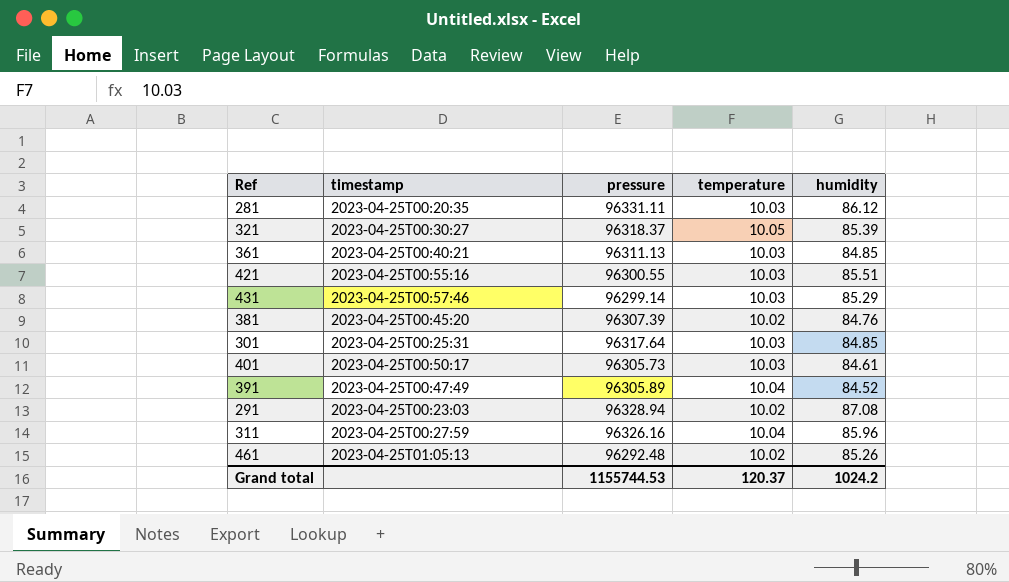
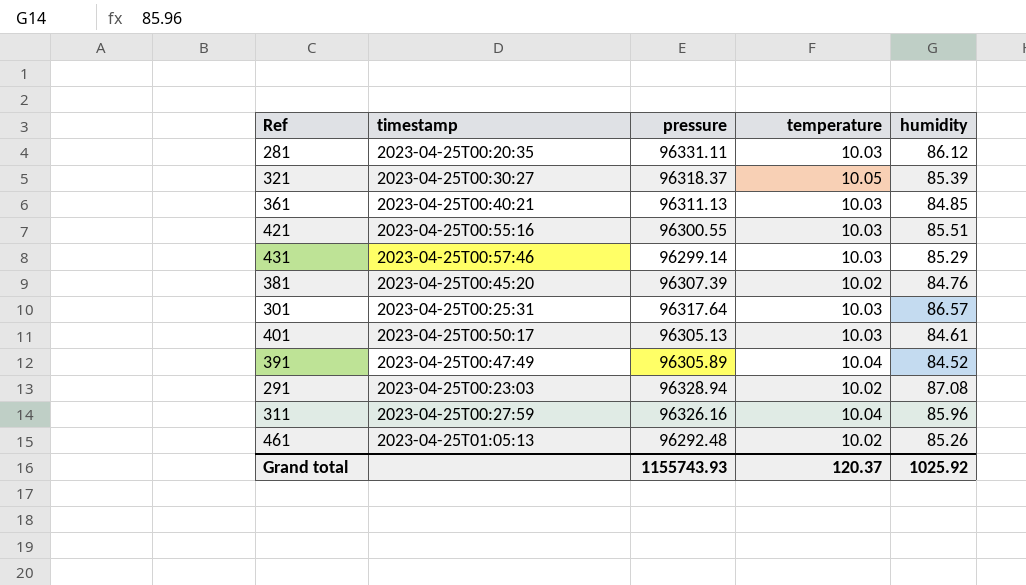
301 | humidity: 84.85 -> 86.57
401 | pressure: 96305.73 -> 96305.13
Grand total | pressure: 1155744.53 -> 1155743.93
Grand total | humidity: 1024.2 -> 1025.92

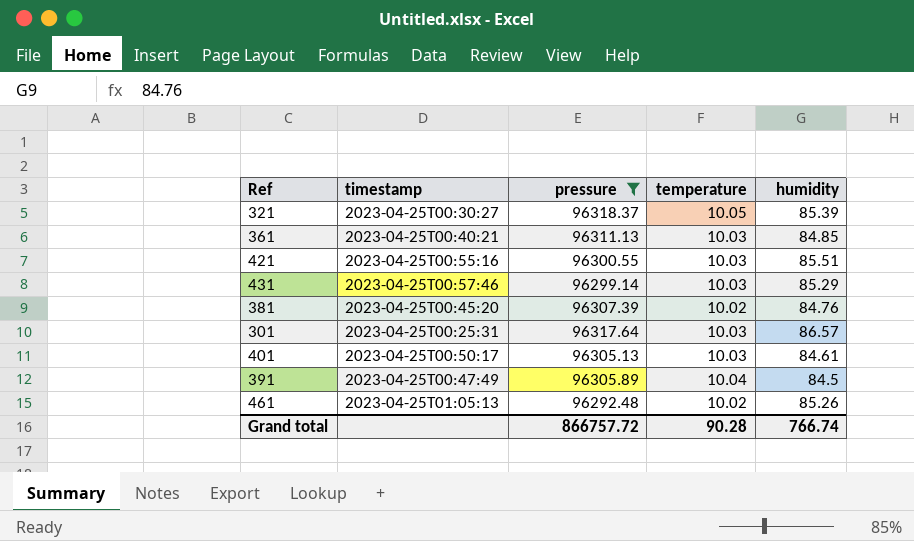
filter: none -> pressure <= 96318.37
391 | humidity: 84.52 -> 84.5
Grand total | pressure: 1155743.93 -> 866757.72
Grand total | temperature: 120.37 -> 90.28
Grand total | humidity: 1025.92 -> 766.74

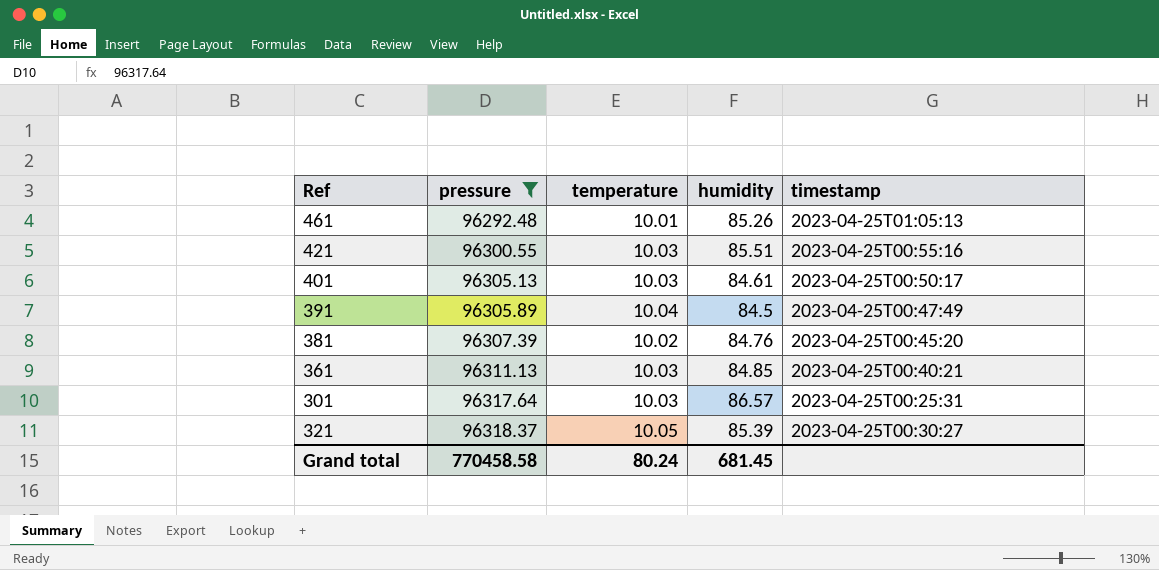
row order: none -> pressure ascending
column timestamp | position: 2 -> 5
row 431: 2023-04-25T00:57:46 | 96299.14 | 10.03 | 85.29 -> none
461 | temperature: 10.02 -> 10.01
Grand total | pressure: 866757.72 -> 770458.58
Grand total | temperature: 90.28 -> 80.24
Grand total | humidity: 766.74 -> 681.45

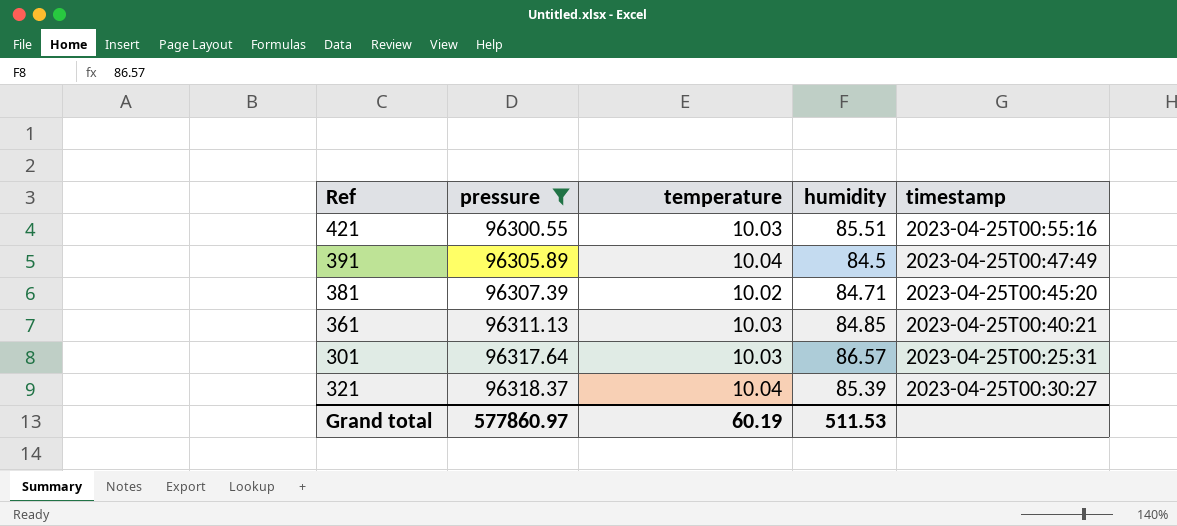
row 461: 96292.48 | 10.01 | 85.26 | 2023-04-25T01:05:13 -> none
row 401: 96305.13 | 10.03 | 84.61 | 2023-04-25T00:50:17 -> none
381 | humidity: 84.76 -> 84.71
321 | temperature: 10.05 -> 10.04
Grand total | pressure: 770458.58 -> 577860.97
Grand total | temperature: 80.24 -> 60.19
Grand total | humidity: 681.45 -> 511.53

